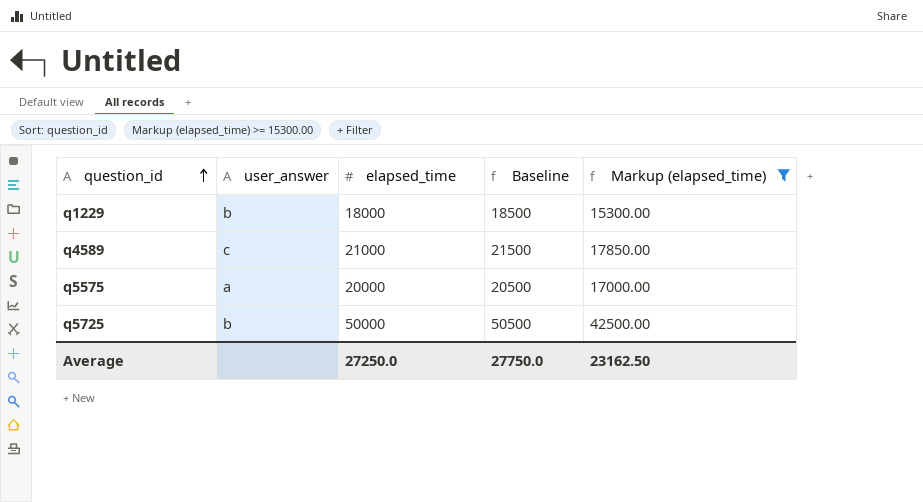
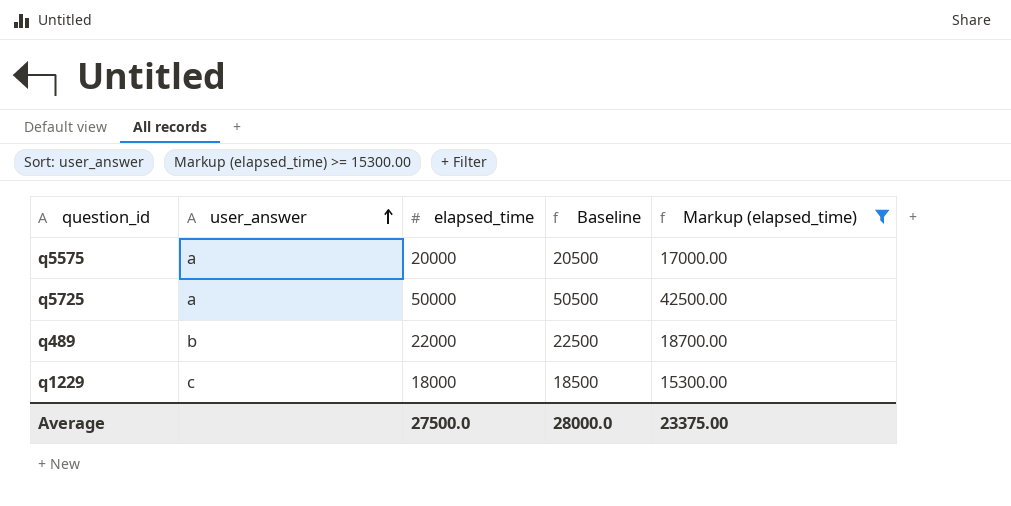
row order: question_id ascending -> user_answer ascending
row q4589: c | 21000 | 21500 | 17850.00 -> none
q5725 | user_answer: b -> a
row q489: none -> b | 22000 | 22500 | 18700.00
q1229 | user_answer: b -> c
Average | elapsed_time: 27250.0 -> 27500.0
Average | Baseline: 27750.0 -> 28000.0
Average | Markup (elapsed_time): 23162.50 -> 23375.00

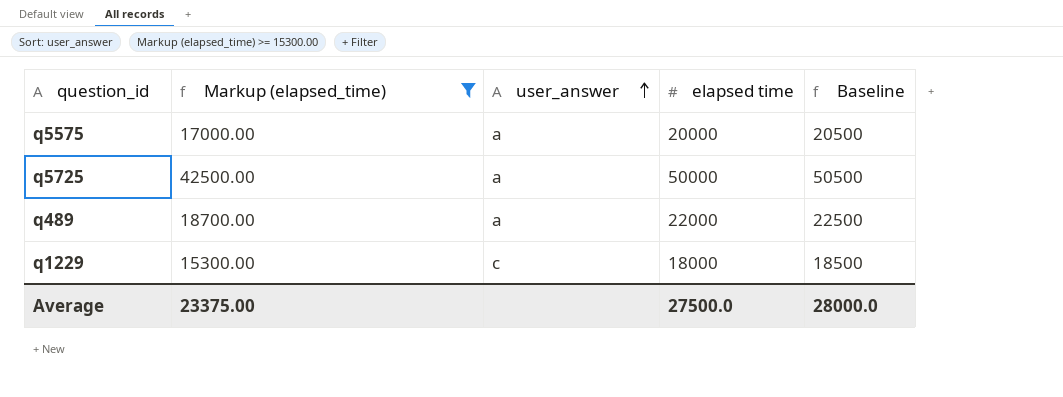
column Markup (elapsed_time) | position: 5 -> 2
column name: elapsed_time -> elapsed time
q489 | user_answer: b -> a

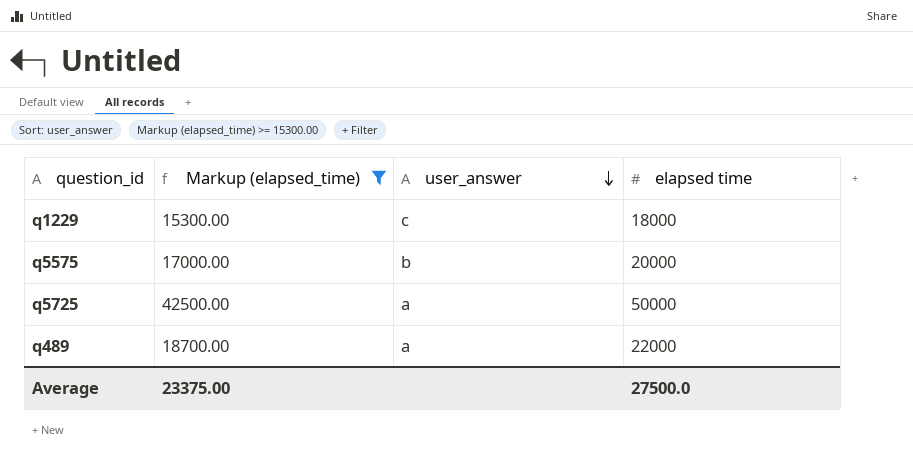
row order: user_answer ascending -> user_answer descending
column Baseline | formula: [elapsed time] + 500 -> none
q5575 | user_answer: a -> b

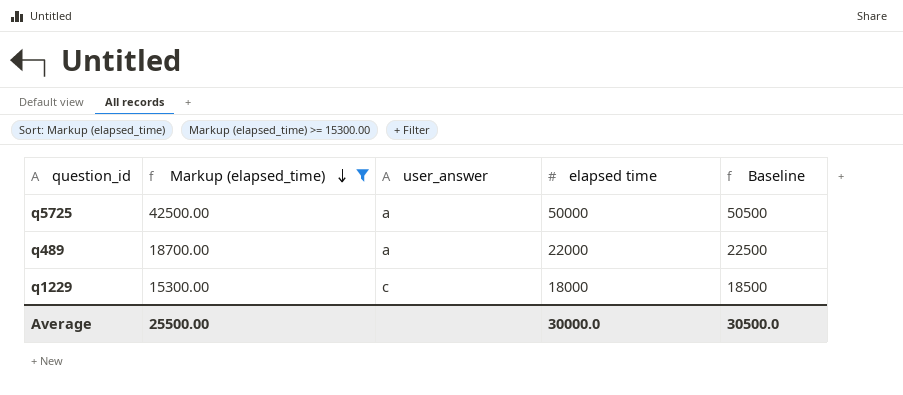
row order: user_answer descending -> Markup (elapsed_time) descending
column Baseline | formula: none -> [elapsed time] + 500
row q5575: 17000.00 | b | 20000 -> none
Average | Markup (elapsed_time): 23375.00 -> 25500.00
Average | elapsed time: 27500.0 -> 30000.0

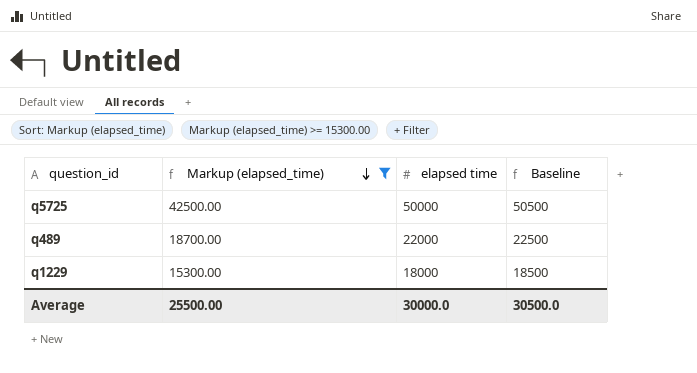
column user_answer | position: 3 -> none

